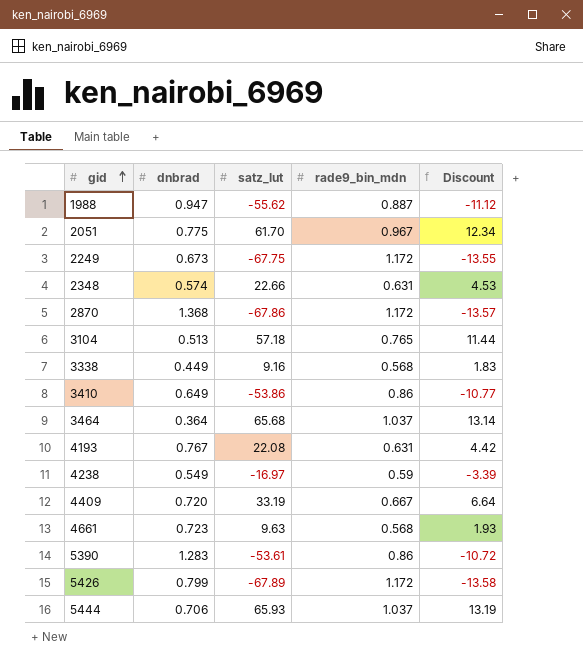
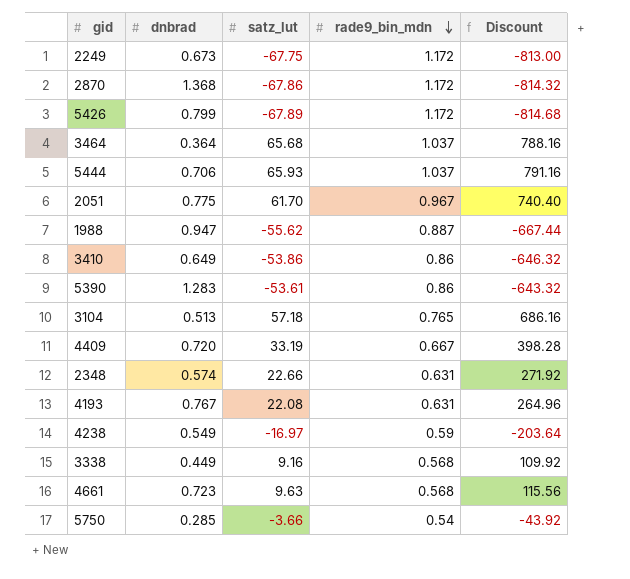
row order: gid ascending -> rade9_bin_mdn descending
column Discount | formula: [satz_lut] * 0.2 -> [satz_lut] * 12
row 5750: none -> 0.285 | -3.66 | 0.54 | -43.92

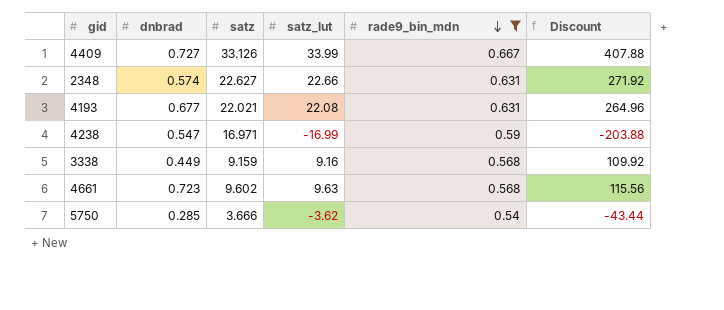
filter: none -> rade9_bin_mdn <= 0.667
column satz | position: none -> 3
4409 | dnbrad: 0.720 -> 0.727
4409 | satz_lut: 33.19 -> 33.99
4409 | Discount: 398.28 -> 407.88
4193 | dnbrad: 0.767 -> 0.677
4238 | dnbrad: 0.549 -> 0.547
4238 | satz_lut: -16.97 -> -16.99
4238 | Discount: -203.64 -> -203.88
5750 | satz_lut: -3.66 -> -3.62
5750 | Discount: -43.92 -> -43.44

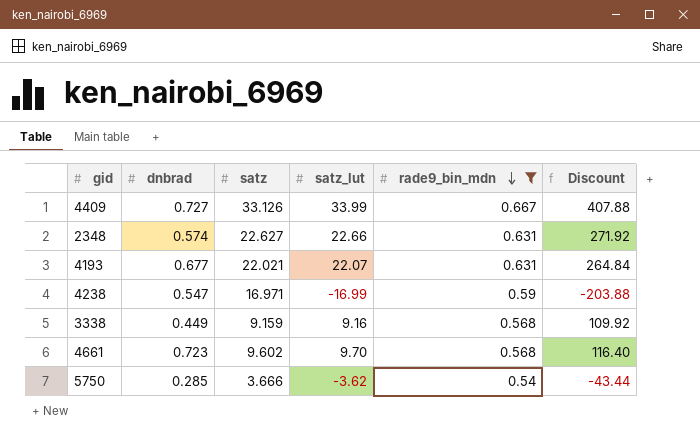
4193 | satz_lut: 22.08 -> 22.07
4193 | Discount: 264.96 -> 264.84
4661 | satz_lut: 9.63 -> 9.70
4661 | Discount: 115.56 -> 116.40

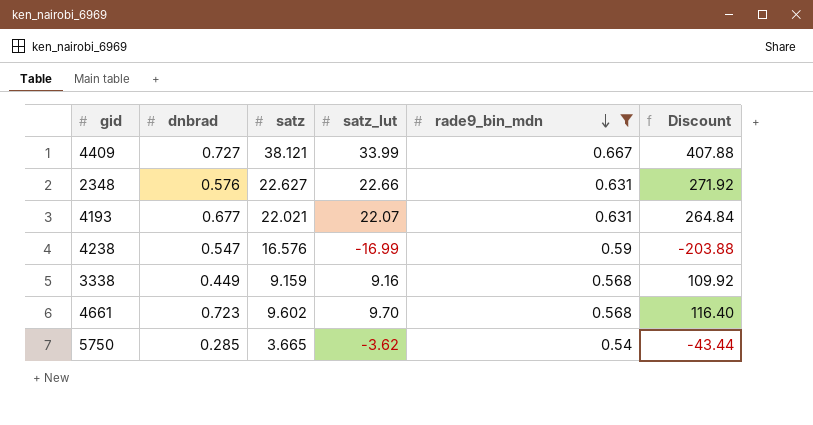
4409 | satz: 33.126 -> 38.121
2348 | dnbrad: 0.574 -> 0.576
4238 | satz: 16.971 -> 16.576
5750 | satz: 3.666 -> 3.665

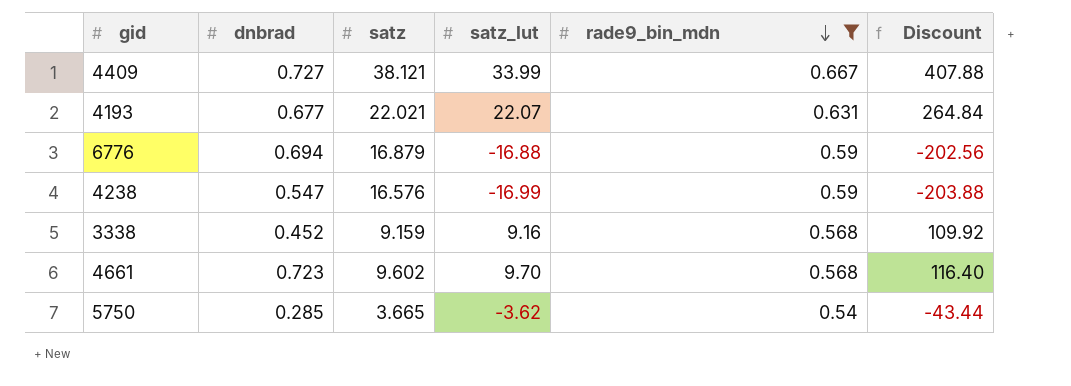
row 2348: 0.576 | 22.627 | 22.66 | 0.631 | 271.92 -> none
row 6776: none -> 0.694 | 16.879 | -16.88 | 0.59 | -202.56
3338 | dnbrad: 0.449 -> 0.452

